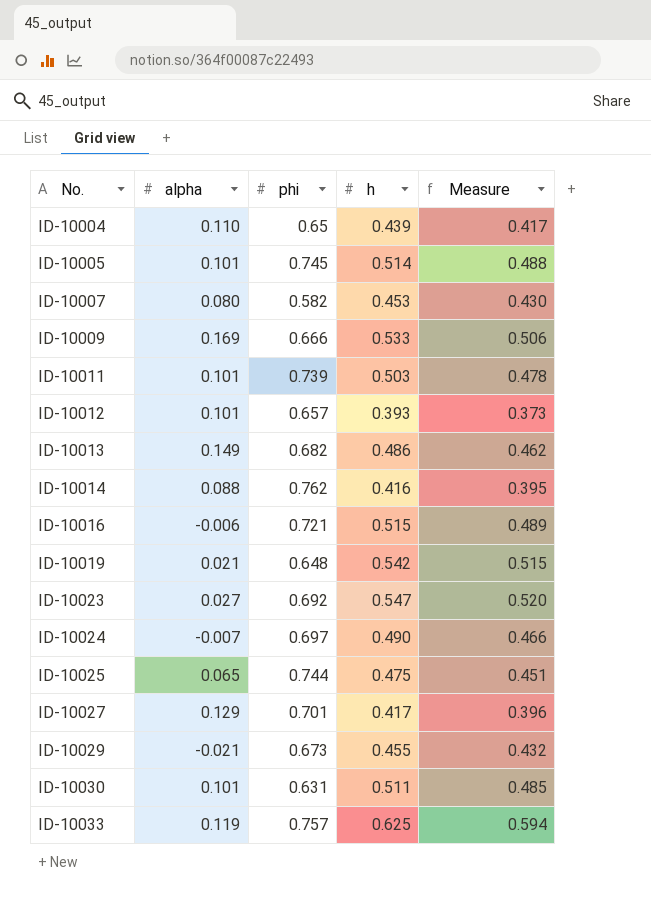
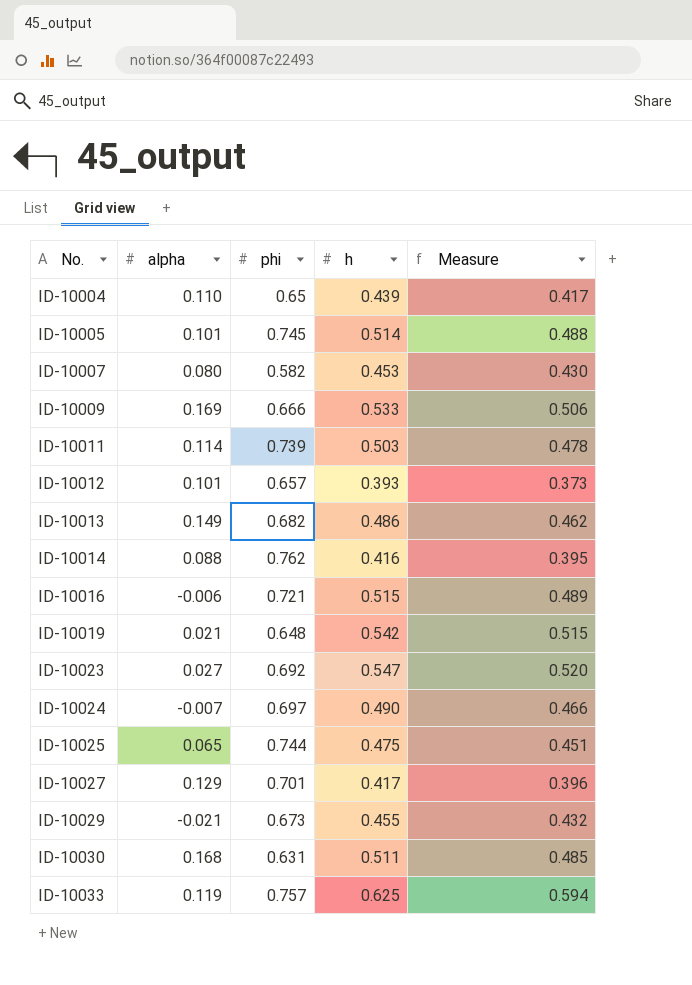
ID-10011 | alpha: 0.101 -> 0.114
ID-10030 | alpha: 0.101 -> 0.168

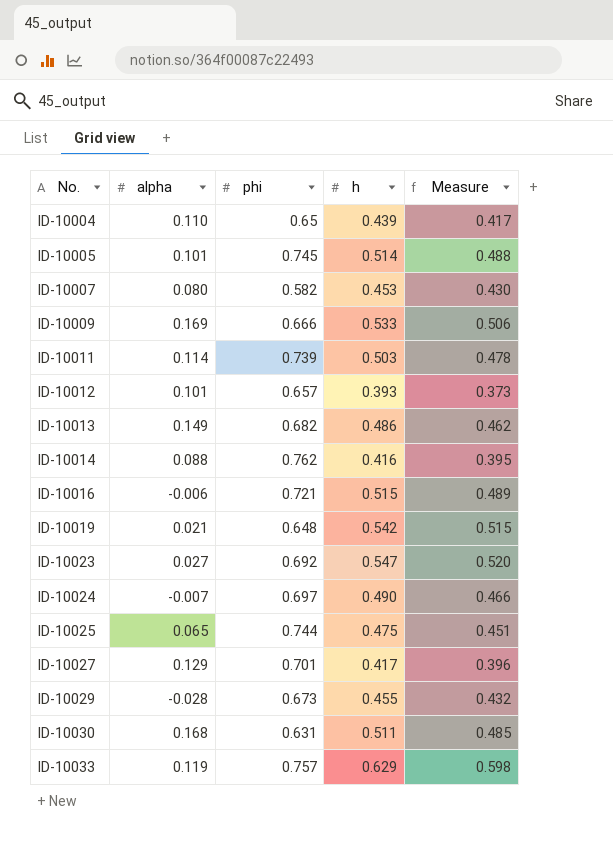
ID-10029 | alpha: -0.021 -> -0.028
ID-10033 | h: 0.625 -> 0.629
ID-10033 | Measure: 0.594 -> 0.598

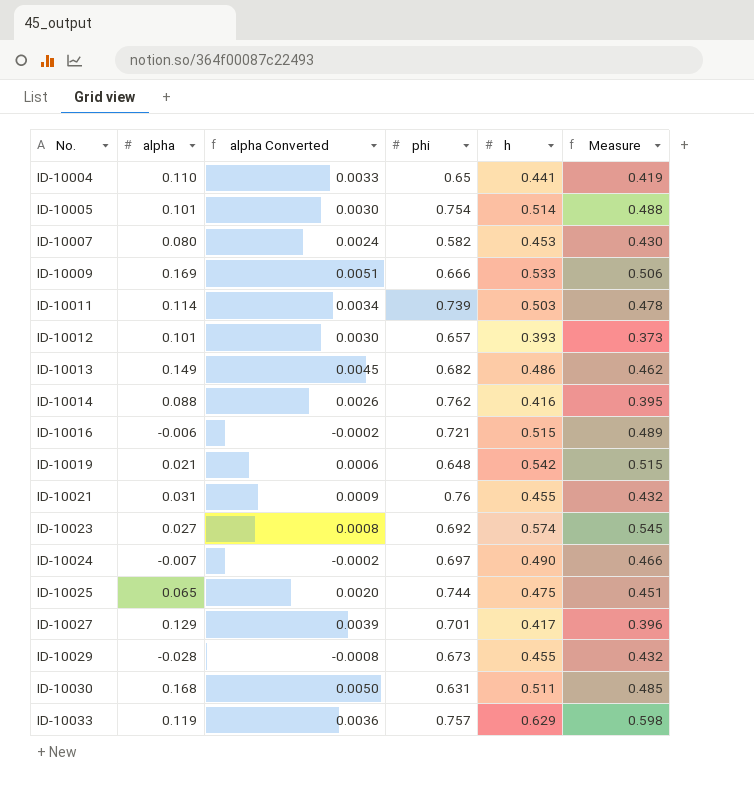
column alpha Converted | formula: none -> [alpha] * 0.03
ID-10004 | h: 0.439 -> 0.441
ID-10004 | Measure: 0.417 -> 0.419
ID-10005 | phi: 0.745 -> 0.754
row ID-10021: none -> 0.031 | 0.0009 | 0.76 | 0.455 | 0.432
ID-10023 | h: 0.547 -> 0.574
ID-10023 | Measure: 0.520 -> 0.545

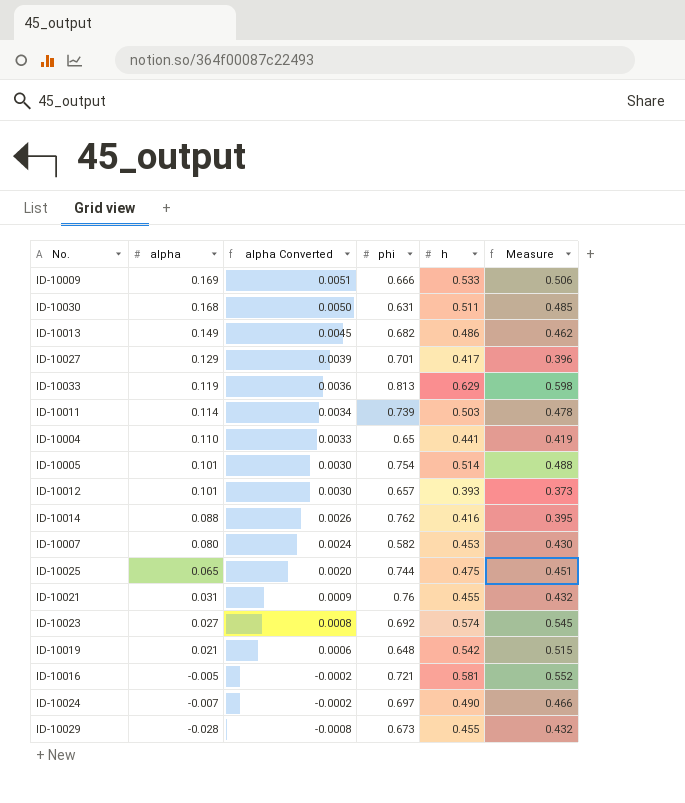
row order: No. ascending -> alpha descending
ID-10033 | phi: 0.757 -> 0.813
ID-10016 | alpha: -0.006 -> -0.005
ID-10016 | h: 0.515 -> 0.581
ID-10016 | Measure: 0.489 -> 0.552

